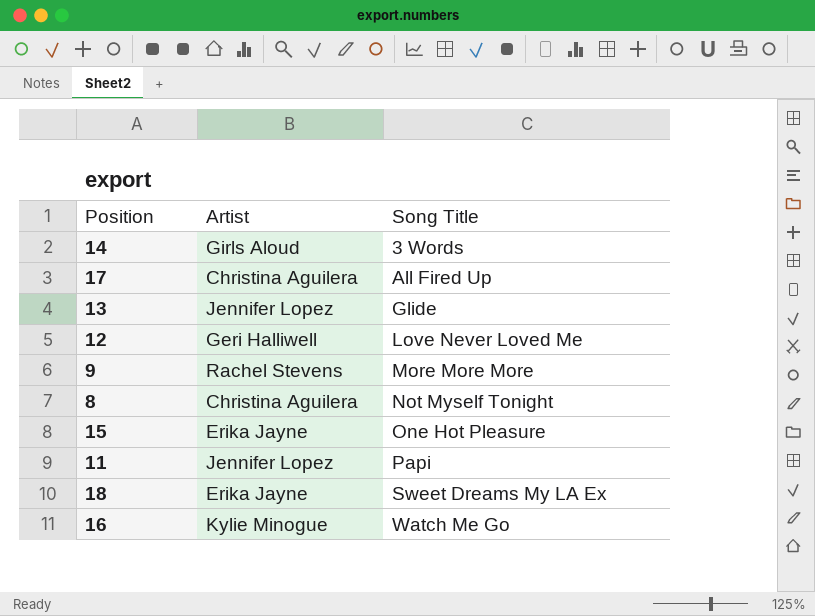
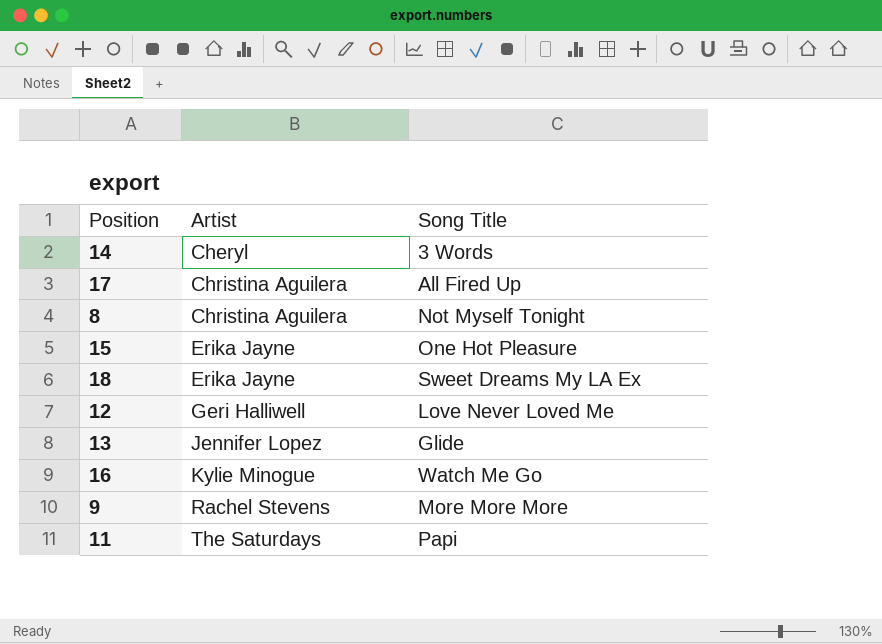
row order: Song Title ascending -> Artist ascending
14 | Artist: Girls Aloud -> Cheryl
11 | Artist: Jennifer Lopez -> The Saturdays

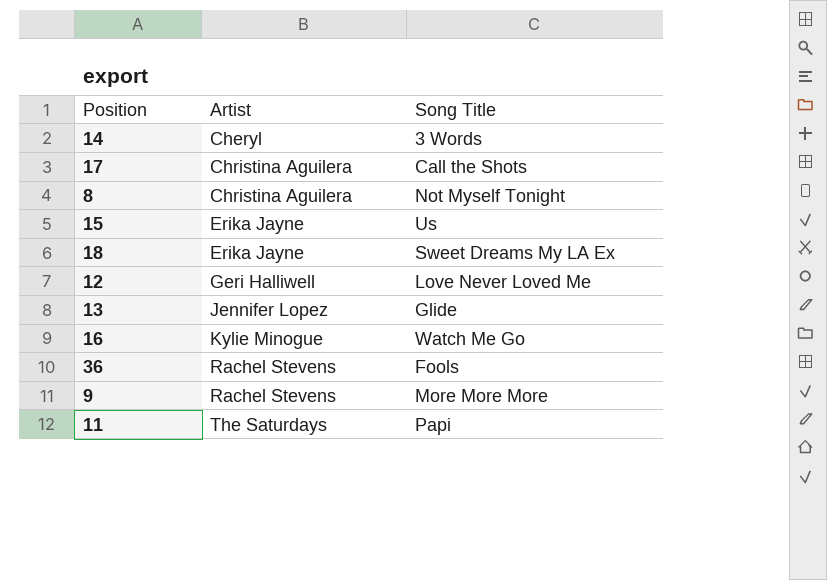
17 | Song Title: All Fired Up -> Call the Shots
15 | Song Title: One Hot Pleasure -> Us
row 36: none -> Rachel Stevens | Fools

